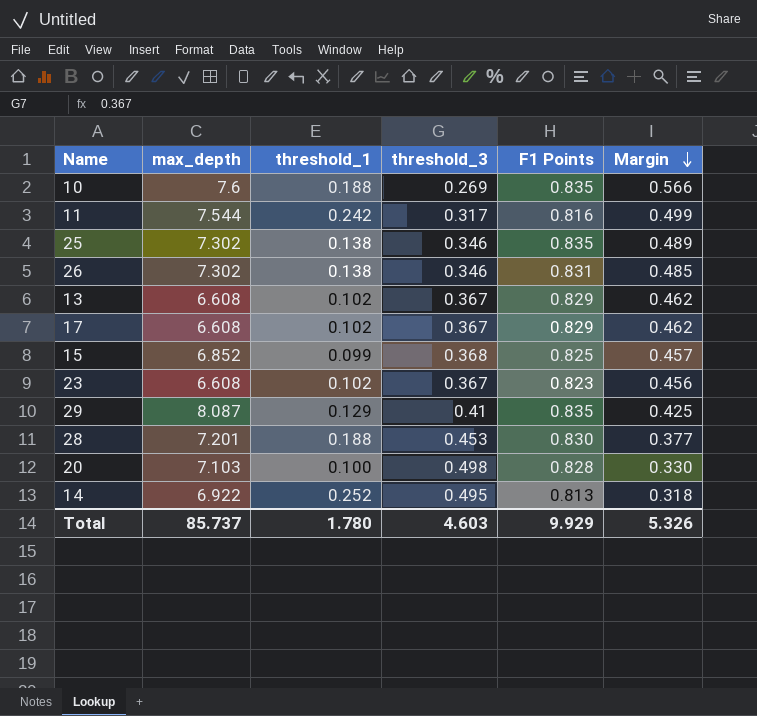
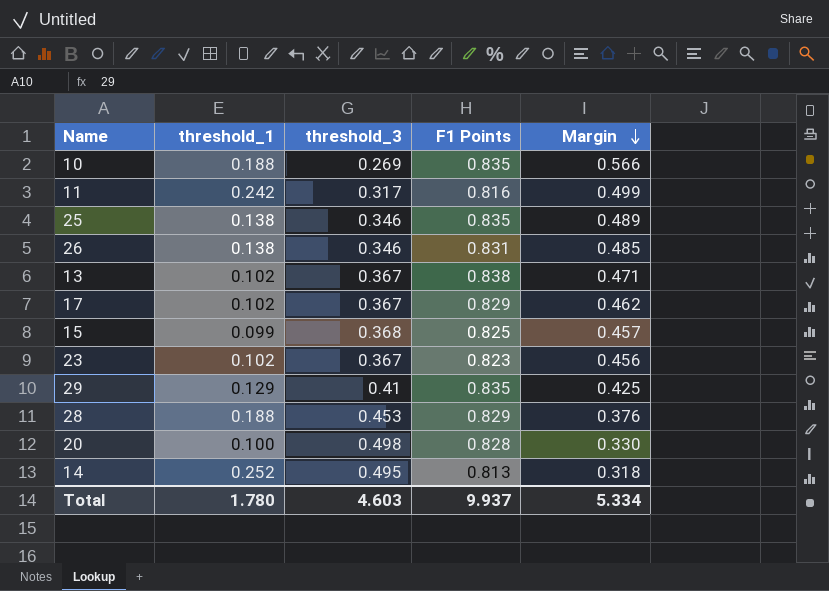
column max_depth | position: 2 -> none
13 | F1 Points: 0.829 -> 0.838
13 | Margin: 0.462 -> 0.471
28 | F1 Points: 0.830 -> 0.829
28 | Margin: 0.377 -> 0.376
Total | F1 Points: 9.929 -> 9.937
Total | Margin: 5.326 -> 5.334

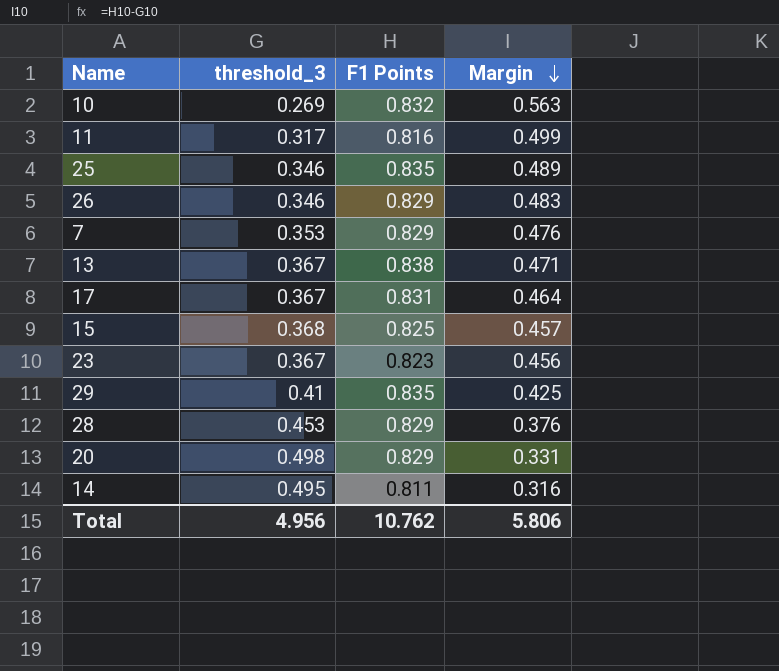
column threshold_1 | position: 2 -> none
10 | F1 Points: 0.835 -> 0.832
10 | Margin: 0.566 -> 0.563
26 | F1 Points: 0.831 -> 0.829
26 | Margin: 0.485 -> 0.483
row 7: none -> 0.353 | 0.829 | 0.476
17 | F1 Points: 0.829 -> 0.831
17 | Margin: 0.462 -> 0.464
20 | F1 Points: 0.828 -> 0.829
20 | Margin: 0.330 -> 0.331
14 | F1 Points: 0.813 -> 0.811
14 | Margin: 0.318 -> 0.316
Total | threshold_3: 4.603 -> 4.956
Total | F1 Points: 9.937 -> 10.762
Total | Margin: 5.334 -> 5.806

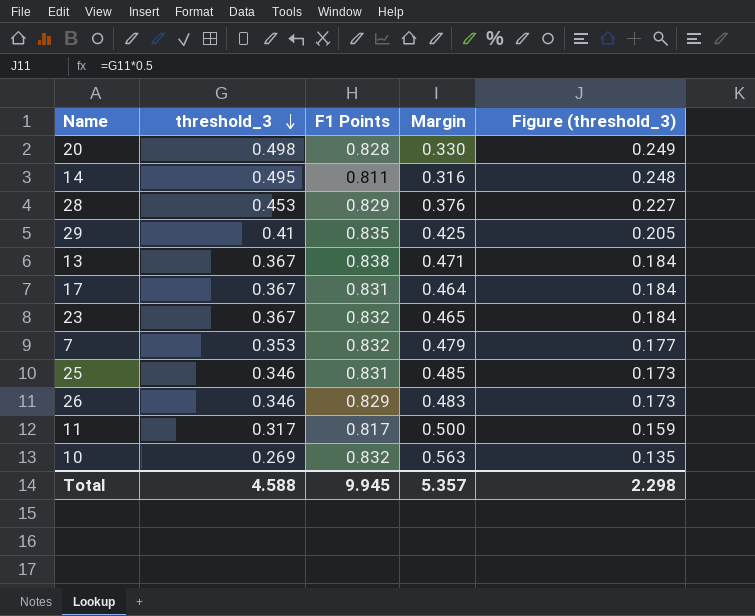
row order: Margin descending -> threshold_3 descending
column Figure (threshold_3) | formula: none -> [threshold_3] * 0.5
row 15: 0.368 | 0.825 | 0.457 -> none
20 | F1 Points: 0.829 -> 0.828
20 | Margin: 0.331 -> 0.330
23 | F1 Points: 0.823 -> 0.832
23 | Margin: 0.456 -> 0.465
7 | F1 Points: 0.829 -> 0.832
7 | Margin: 0.476 -> 0.479
25 | F1 Points: 0.835 -> 0.831
25 | Margin: 0.489 -> 0.485
11 | F1 Points: 0.816 -> 0.817
11 | Margin: 0.499 -> 0.500
Total | threshold_3: 4.956 -> 4.588
Total | F1 Points: 10.762 -> 9.945
Total | Margin: 5.806 -> 5.357

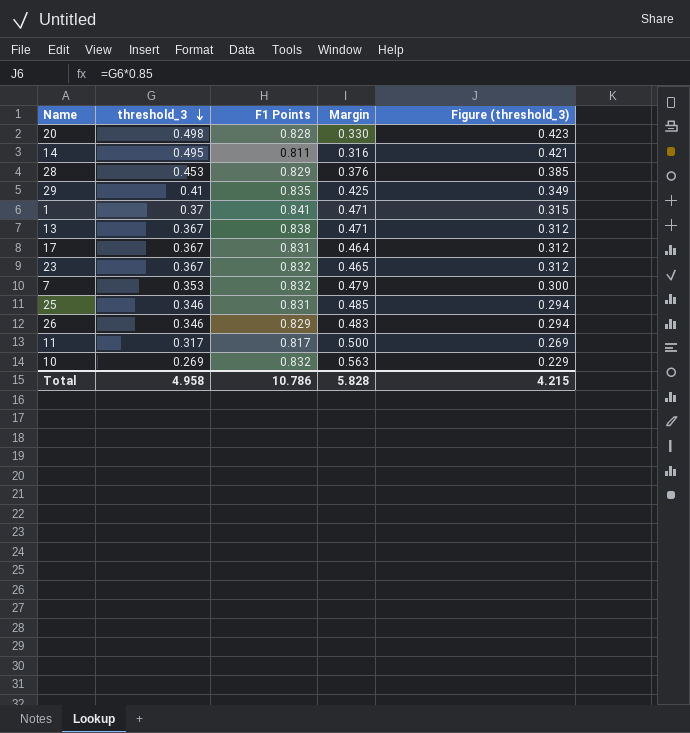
column Figure (threshold_3) | formula: [threshold_3] * 0.5 -> [threshold_3] * 0.85
row 1: none -> 0.37 | 0.841 | 0.471 | 0.315
Total | threshold_3: 4.588 -> 4.958
Total | F1 Points: 9.945 -> 10.786
Total | Margin: 5.357 -> 5.828
Total | Figure (threshold_3): 2.298 -> 4.215

